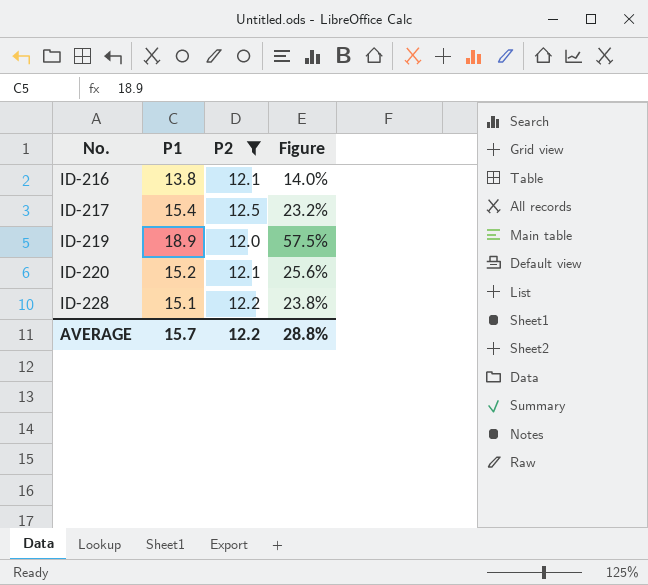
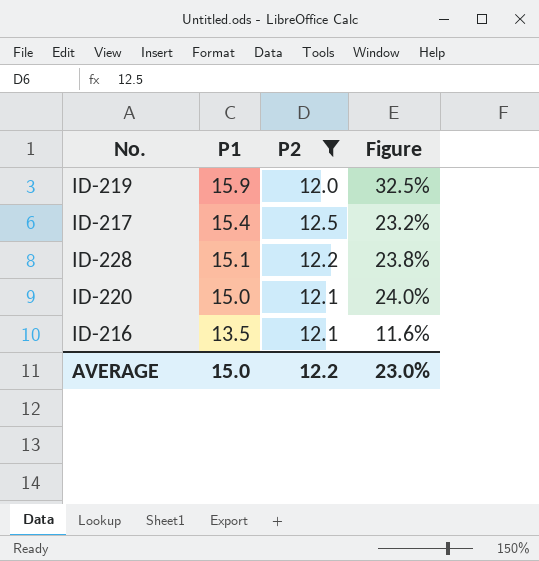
row order: No. ascending -> P1 descending
ID-219 | P1: 18.9 -> 15.9
ID-219 | Figure: 57.5% -> 32.5%
ID-220 | P1: 15.2 -> 15.0
ID-220 | Figure: 25.6% -> 24.0%
ID-216 | P1: 13.8 -> 13.5
ID-216 | Figure: 14.0% -> 11.6%
AVERAGE | P1: 15.7 -> 15.0
AVERAGE | Figure: 28.8% -> 23.0%

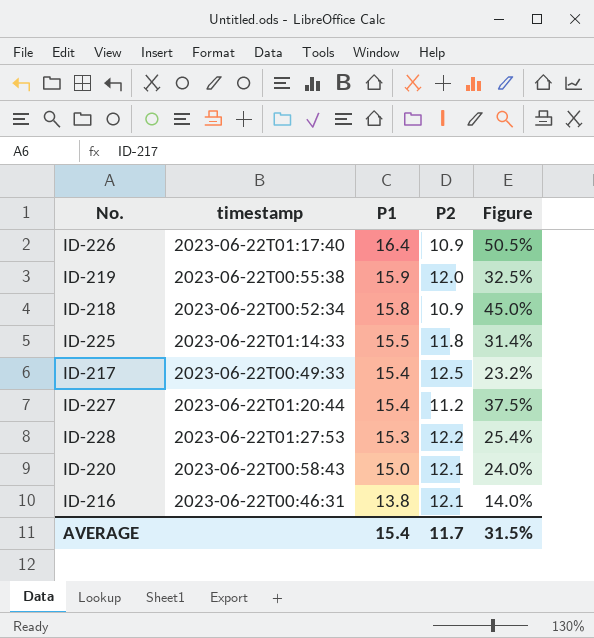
filter: P2 >= 12.0 -> none
column timestamp | position: none -> 2
ID-228 | P1: 15.1 -> 15.3
ID-228 | Figure: 23.8% -> 25.4%
ID-216 | P1: 13.5 -> 13.8
ID-216 | Figure: 11.6% -> 14.0%
AVERAGE | P1: 15.0 -> 15.4
AVERAGE | P2: 12.2 -> 11.7
AVERAGE | Figure: 23.0% -> 31.5%

